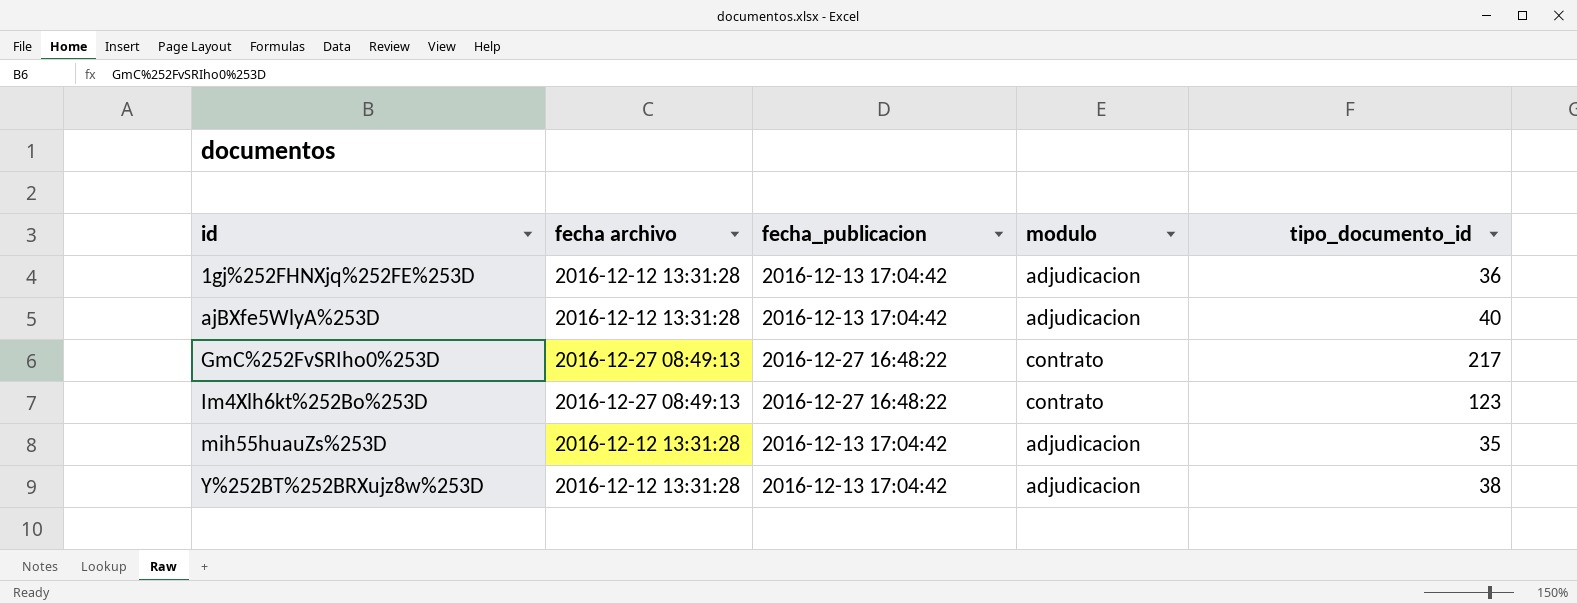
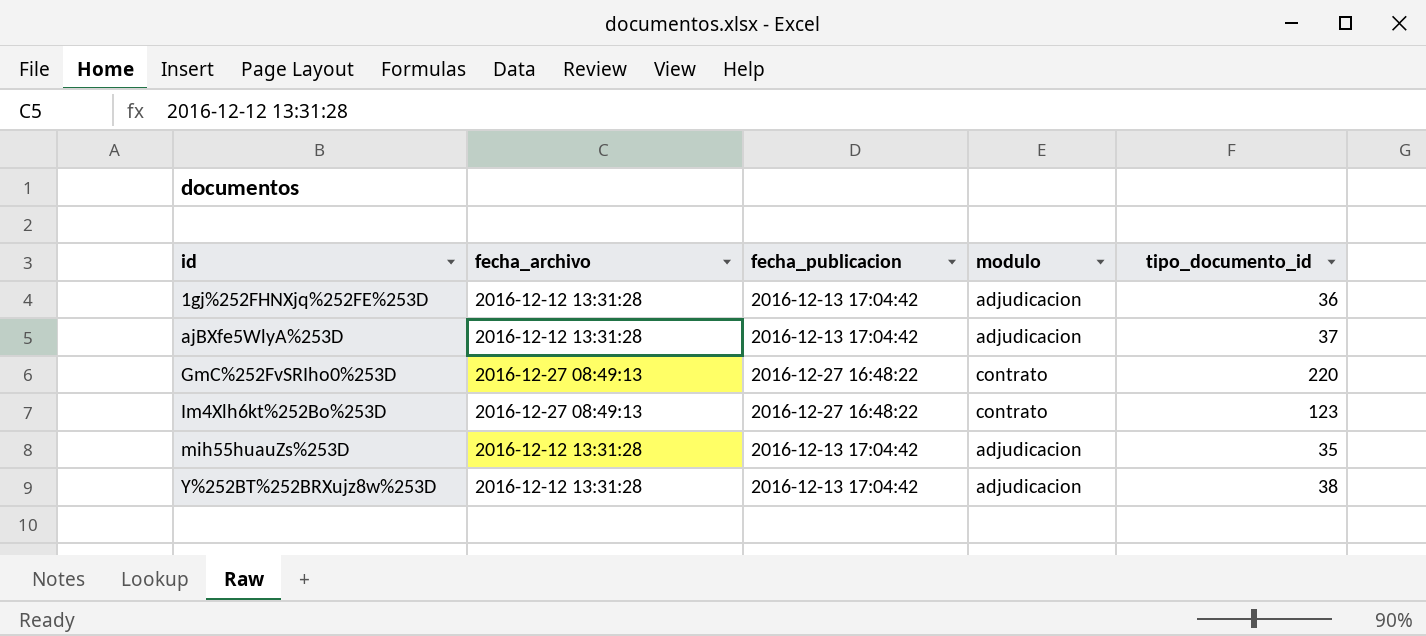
column name: fecha archivo -> fecha_archivo
ajBXfe5WlyA%253D | tipo_documento_id: 40 -> 37
GmC%252FvSRIho0%253D | tipo_documento_id: 217 -> 220

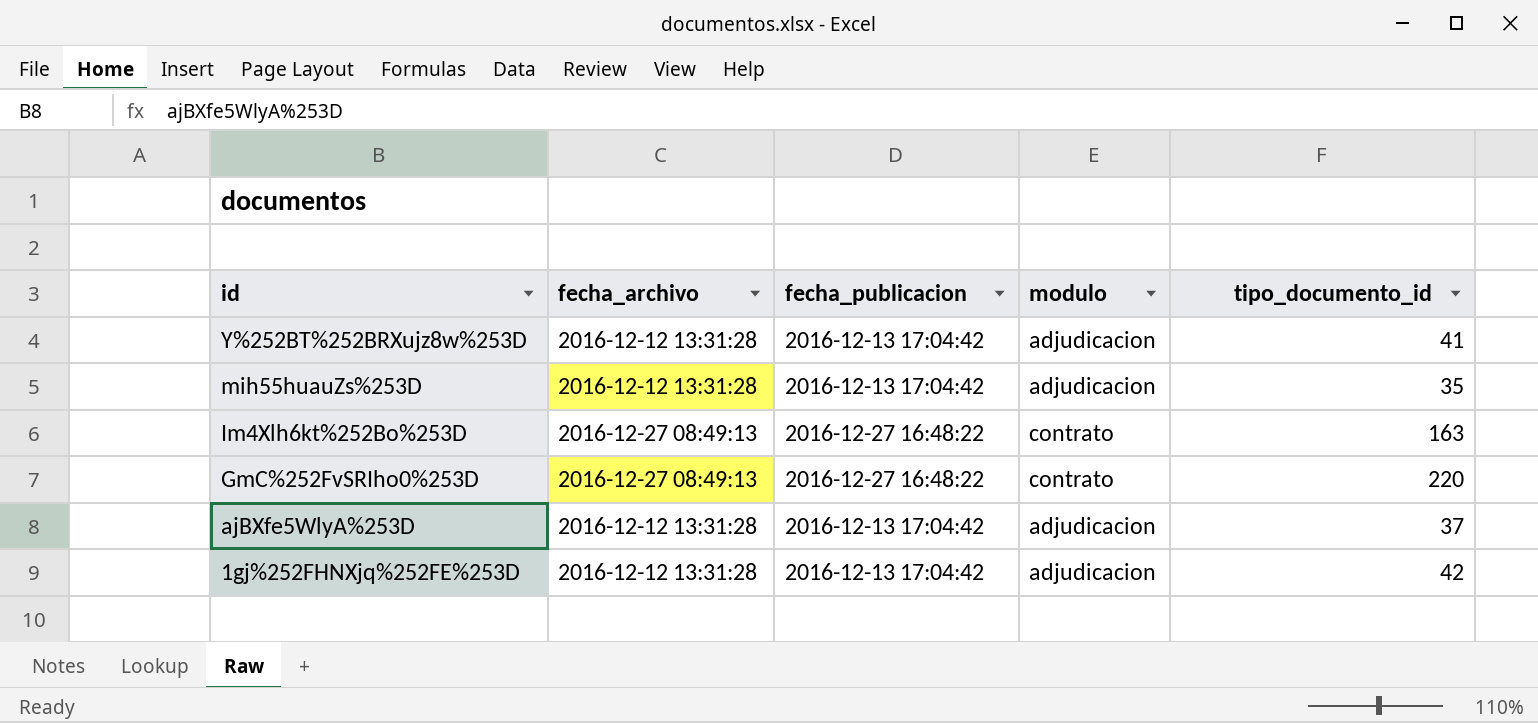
row order: id ascending -> id descending
Y%252BT%252BRXujz8w%253D | tipo_documento_id: 38 -> 41
Im4Xlh6kt%252Bo%253D | tipo_documento_id: 123 -> 163
1gj%252FHNXjq%252FE%253D | tipo_documento_id: 36 -> 42

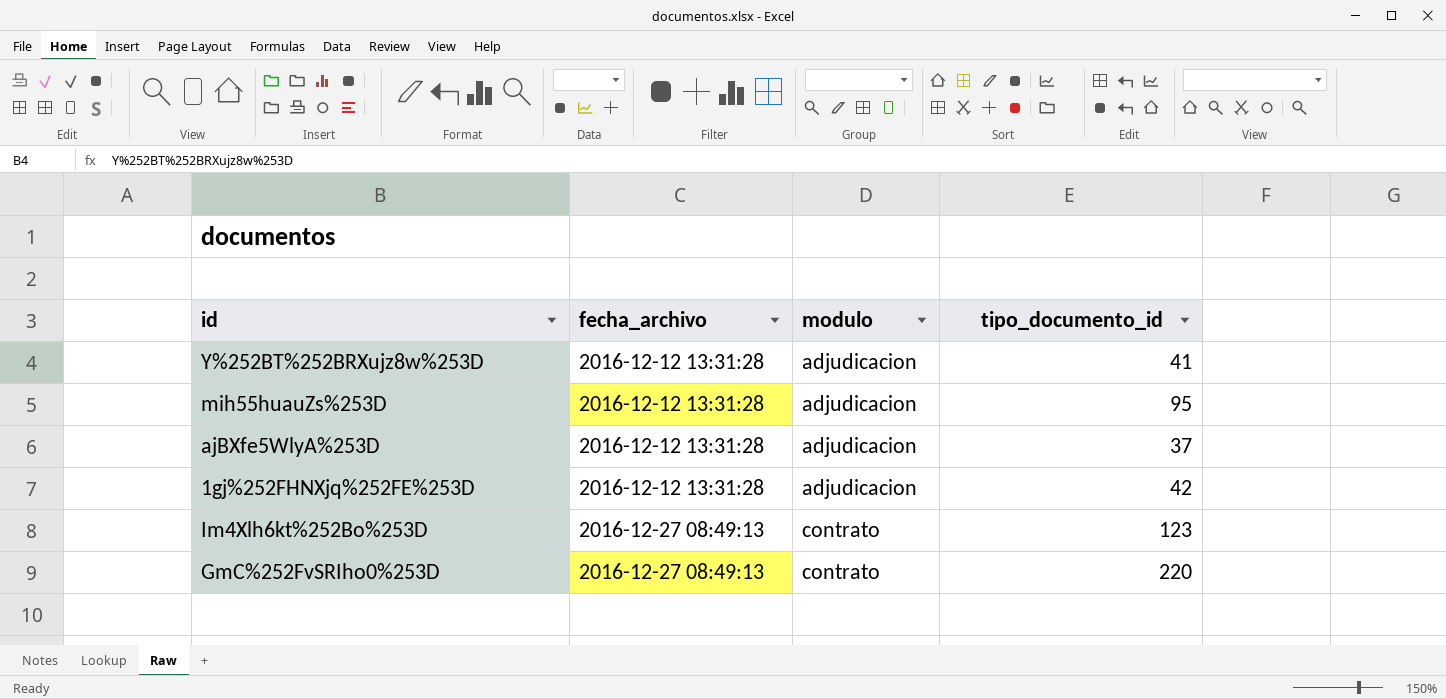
row order: id descending -> fecha_archivo ascending
column fecha_publicacion | position: 3 -> none
mih55huauZs%253D | tipo_documento_id: 35 -> 95
Im4Xlh6kt%252Bo%253D | tipo_documento_id: 163 -> 123

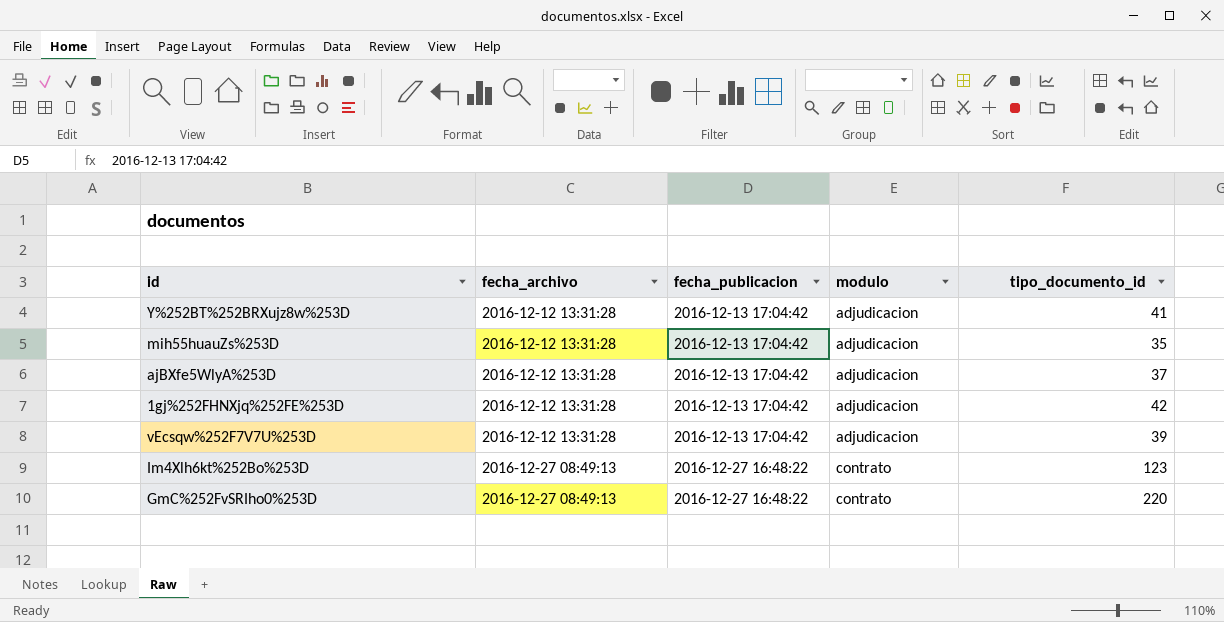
column fecha_publicacion | position: none -> 3
mih55huauZs%253D | tipo_documento_id: 95 -> 35
row vEcsqw%252F7V7U%253D: none -> 2016-12-12 13:31:28 | 2016-12-13 17:04:42 | adjudicacion | 39

